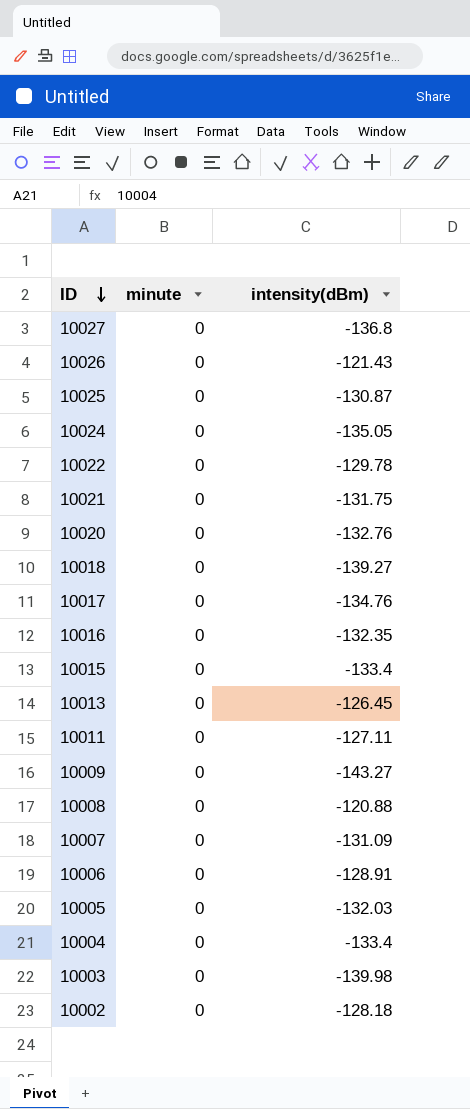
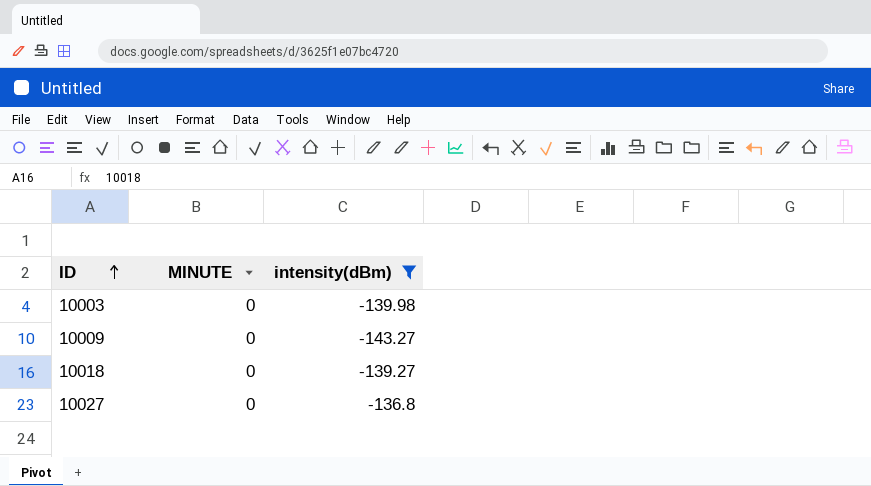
filter: none -> intensity(dBm) <= -136.8
row order: ID descending -> ID ascending
column name: minute -> MINUTE

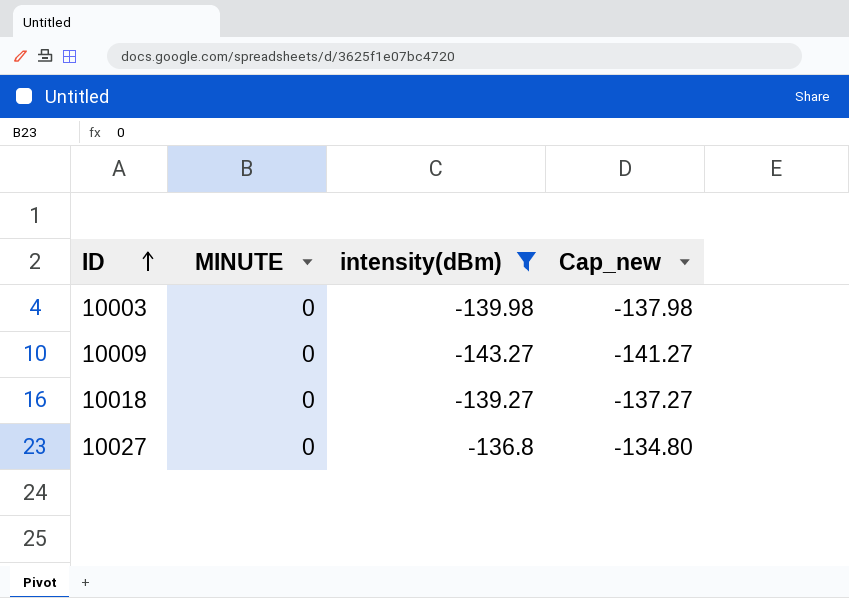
column Cap_new | formula: none -> [intensity(dBm)] + 2

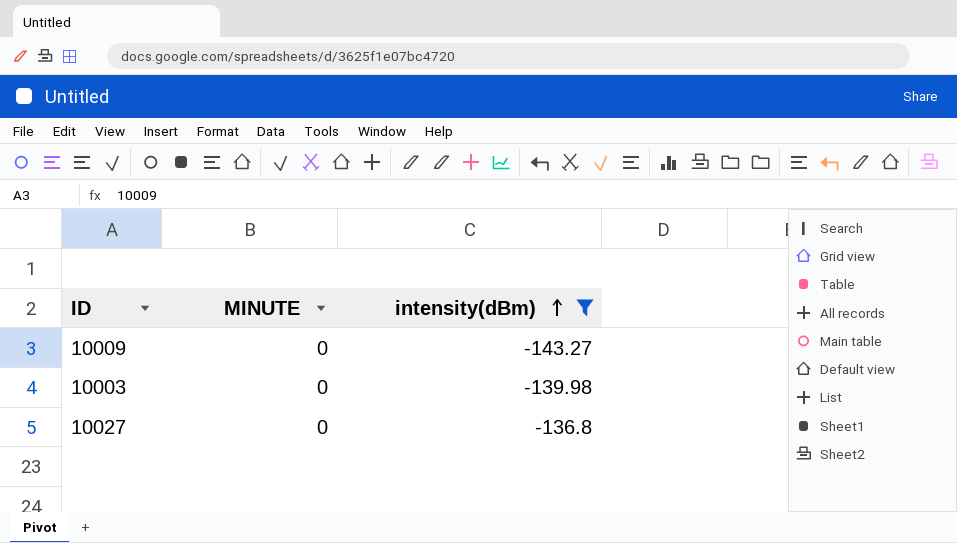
row order: ID ascending -> intensity(dBm) ascending
column Cap_new | formula: [intensity(dBm)] + 2 -> none
row 10018: 0 | -139.27 | -137.27 -> none

